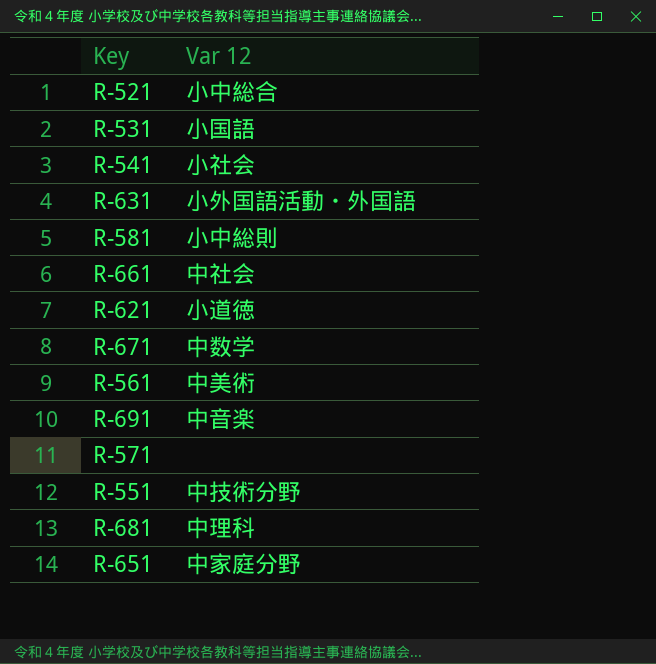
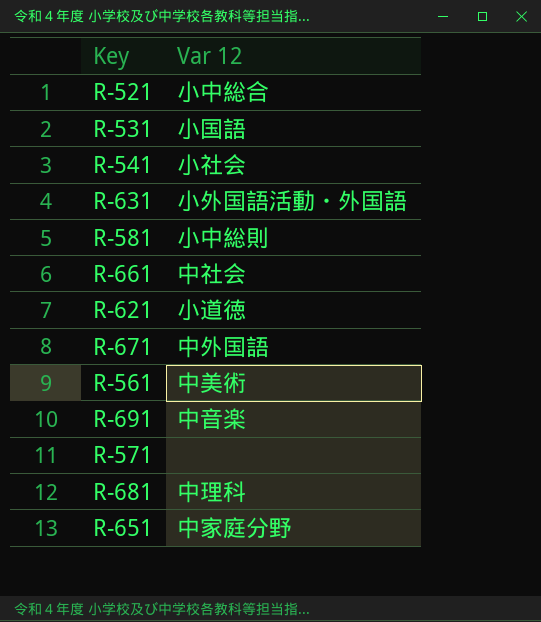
row R-551: 中技術分野 -> none
R-671 | Var 12: 中数学 -> 中外国語

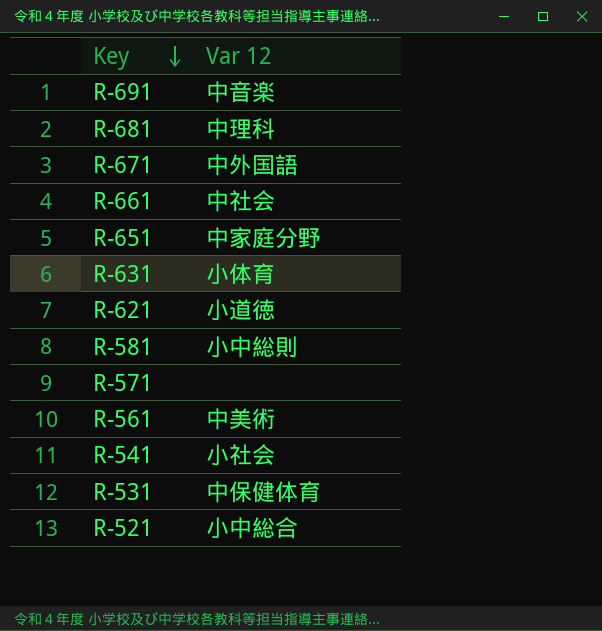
row order: none -> Key descending
R-631 | Var 12: 小外国語活動・外国語 -> 小体育
R-531 | Var 12: 小国語 -> 中保健体育

